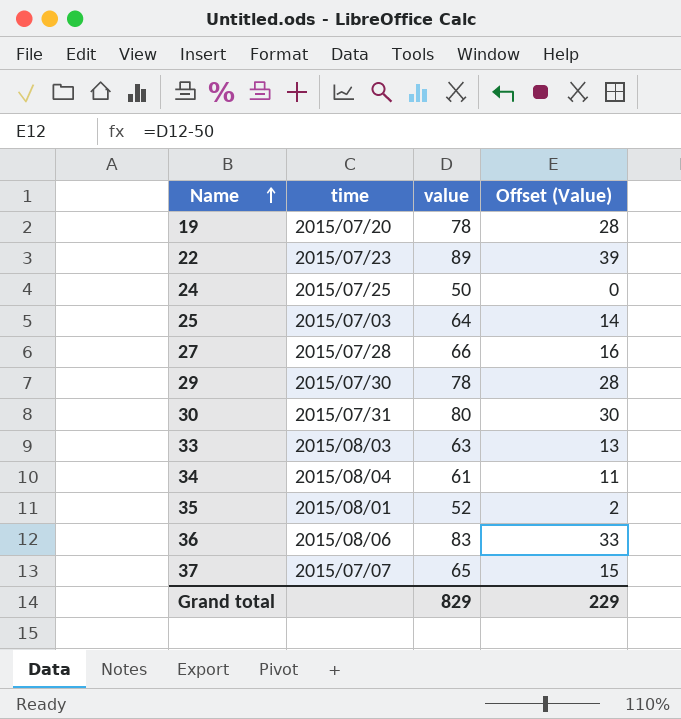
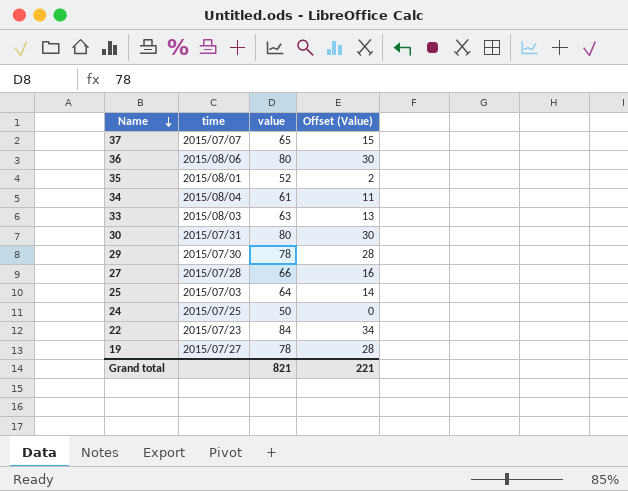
row order: Name ascending -> Name descending
36 | value: 83 -> 80
36 | Offset (Value): 33 -> 30
22 | value: 89 -> 84
22 | Offset (Value): 39 -> 34
19 | time: 2015/07/20 -> 2015/07/27
Grand total | value: 829 -> 821
Grand total | Offset (Value): 229 -> 221

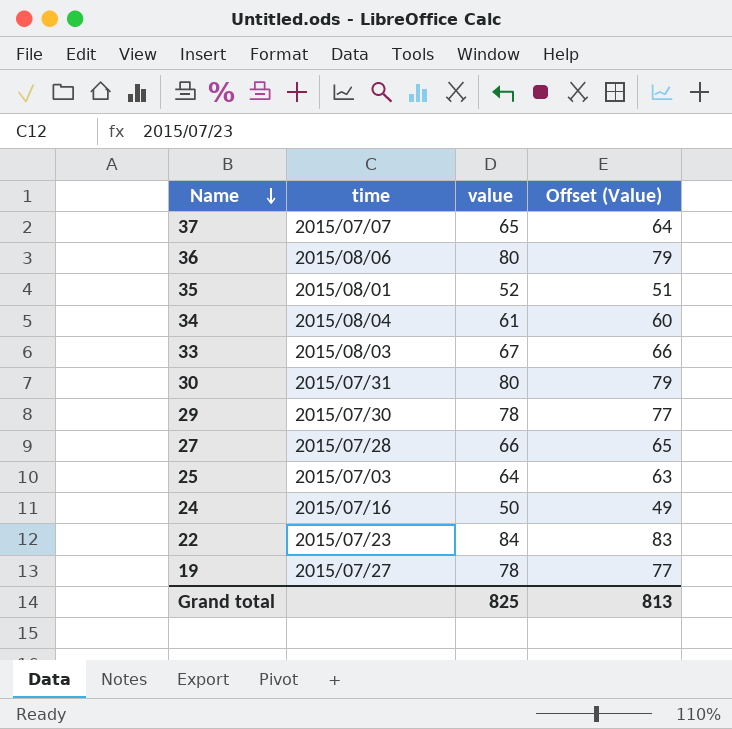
column Offset (Value) | formula: [value] - 50 -> [value] - 1
33 | value: 63 -> 67
24 | time: 2015/07/25 -> 2015/07/16
Grand total | value: 821 -> 825
Grand total | Offset (Value): 221 -> 813

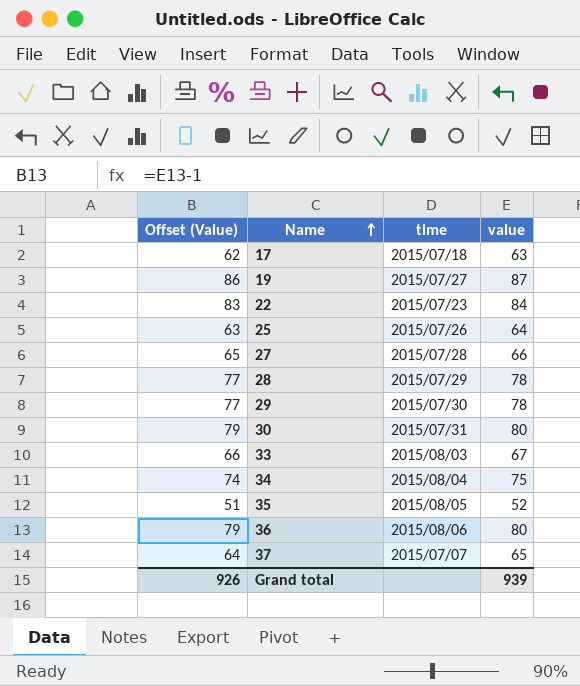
row order: Name descending -> Name ascending
column Offset (Value) | position: 4 -> 1
row 24: 2015/07/16 | 50 | 49 -> none
row 17: none -> 62 | 2015/07/18 | 63
19 | Offset (Value): 77 -> 86
19 | value: 78 -> 87
25 | time: 2015/07/03 -> 2015/07/26
row 28: none -> 77 | 2015/07/29 | 78
34 | Offset (Value): 60 -> 74
34 | value: 61 -> 75
35 | time: 2015/08/01 -> 2015/08/05
Grand total | Offset (Value): 813 -> 926
Grand total | value: 825 -> 939

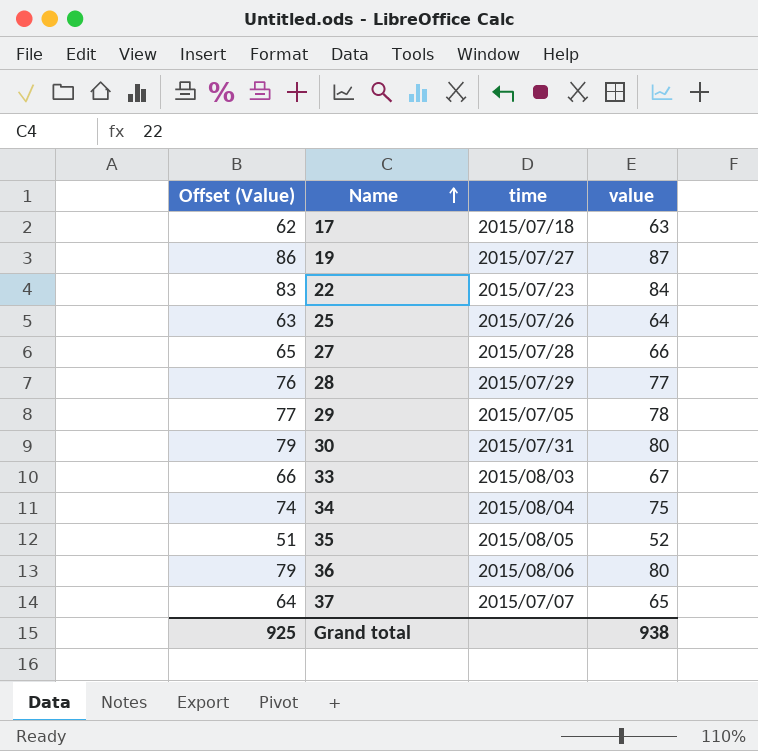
28 | Offset (Value): 77 -> 76
28 | value: 78 -> 77
29 | time: 2015/07/30 -> 2015/07/05
Grand total | Offset (Value): 926 -> 925
Grand total | value: 939 -> 938

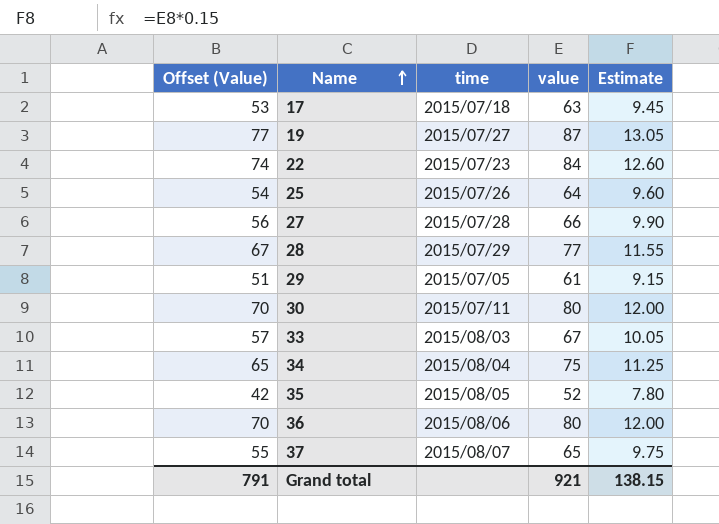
column Offset (Value) | formula: [value] - 1 -> [value] - 10
column Estimate | formula: none -> [value] * 0.15
29 | value: 78 -> 61
30 | time: 2015/07/31 -> 2015/07/11
37 | time: 2015/07/07 -> 2015/08/07
Grand total | Offset (Value): 925 -> 791
Grand total | value: 938 -> 921

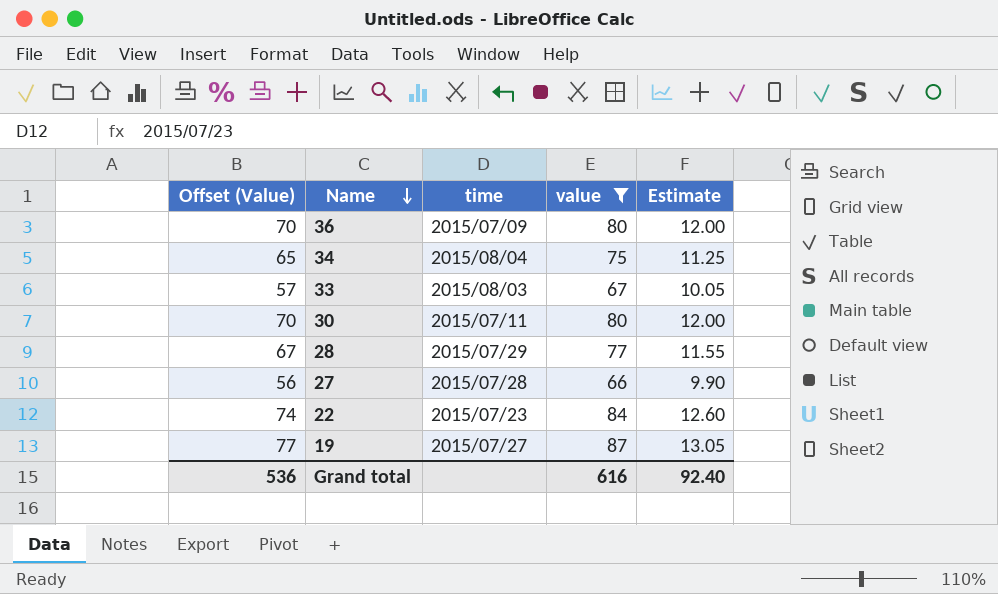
filter: none -> value >= 66
row order: Name ascending -> Name descending
36 | time: 2015/08/06 -> 2015/07/09
Grand total | Offset (Value): 791 -> 536
Grand total | value: 921 -> 616
Grand total | Estimate: 138.15 -> 92.40

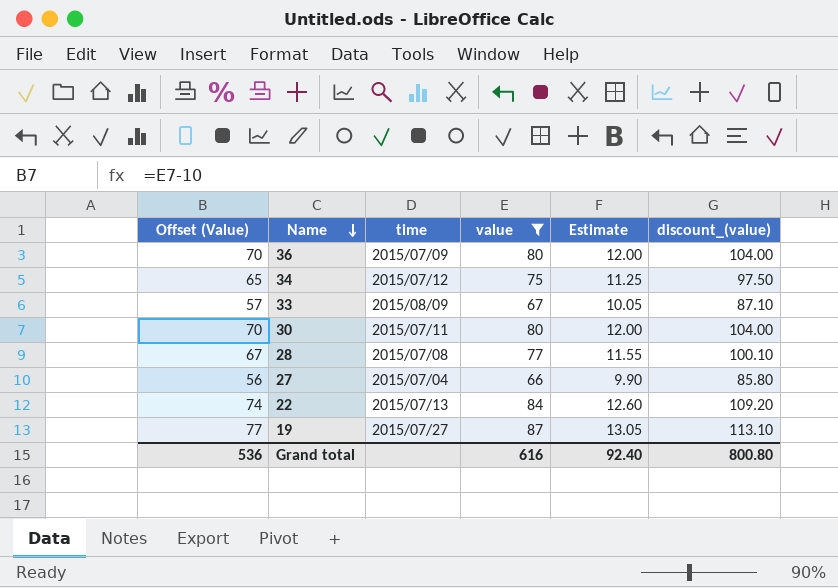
column discount_(value) | formula: none -> [value] * 1.3
34 | time: 2015/08/04 -> 2015/07/12
33 | time: 2015/08/03 -> 2015/08/09
28 | time: 2015/07/29 -> 2015/07/08
27 | time: 2015/07/28 -> 2015/07/04
22 | time: 2015/07/23 -> 2015/07/13

